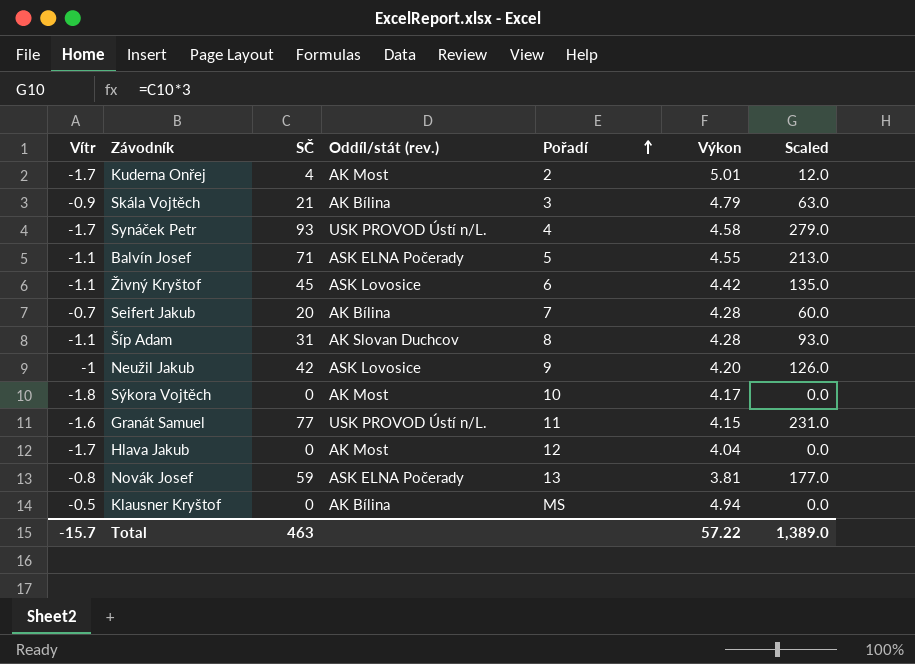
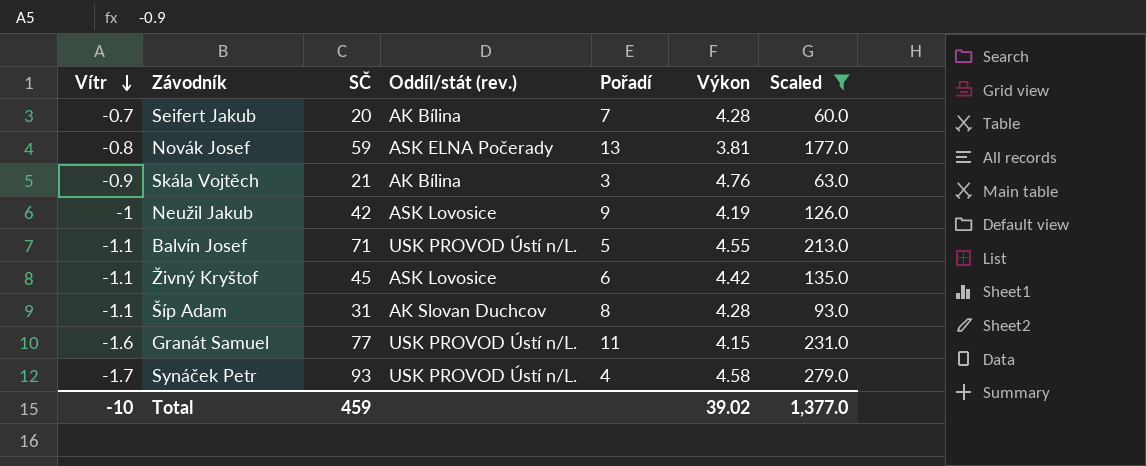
filter: none -> Scaled >= 60.0
row order: Pořadí ascending -> Vítr descending
Skála Vojtěch | Výkon: 4.79 -> 4.76
Neužil Jakub | Výkon: 4.20 -> 4.19
Balvín Josef | Oddíl/stát (rev.): ASK ELNA Počerady -> USK PROVOD Ústí n/L.
Total | Vítr: -15.7 -> -10
Total | SČ: 463 -> 459
Total | Výkon: 57.22 -> 39.02
Total | Scaled: 1,389.0 -> 1,377.0

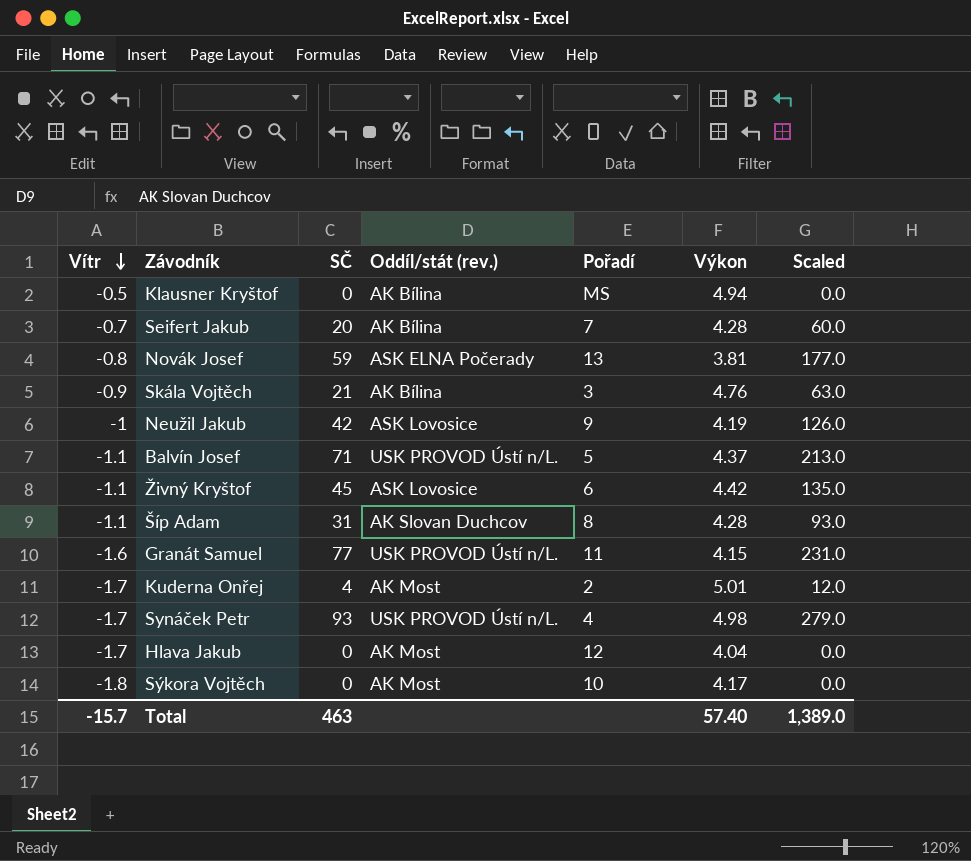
filter: Scaled >= 60.0 -> none
Balvín Josef | Výkon: 4.55 -> 4.37
Synáček Petr | Výkon: 4.58 -> 4.98
Total | Vítr: -10 -> -15.7
Total | SČ: 459 -> 463
Total | Výkon: 39.02 -> 57.40
Total | Scaled: 1,377.0 -> 1,389.0

